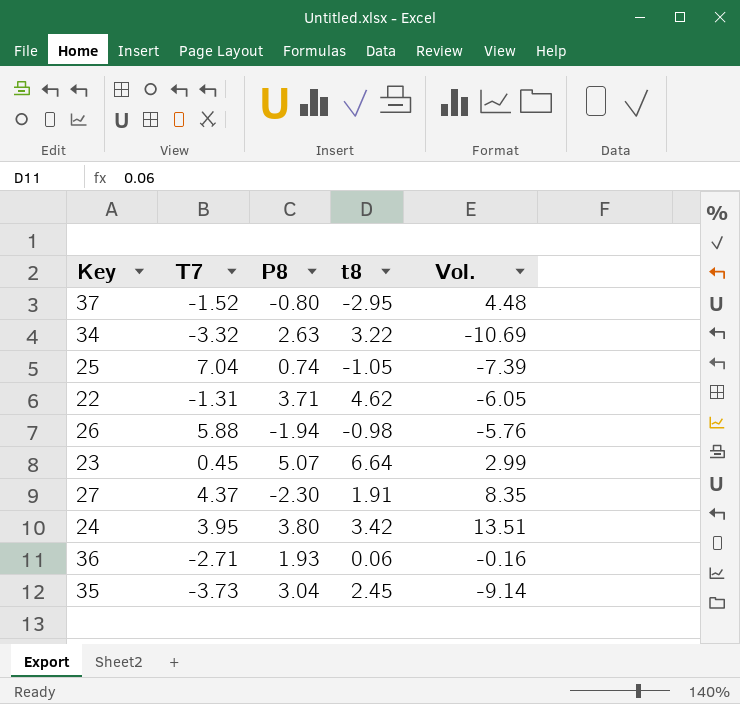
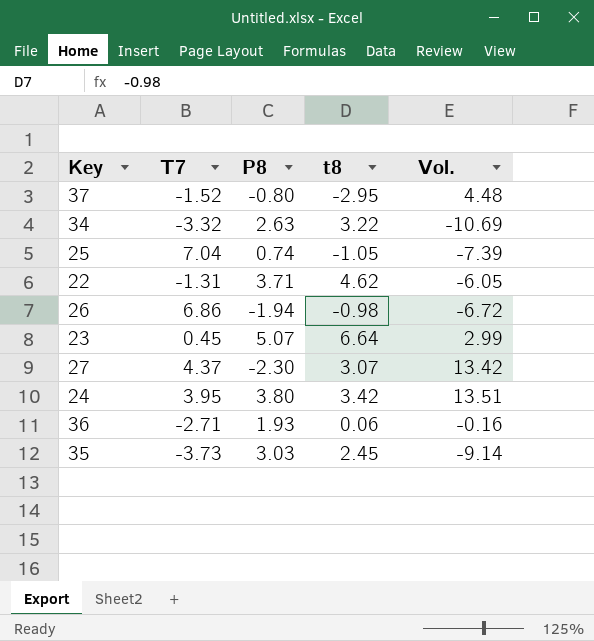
26 | T7: 5.88 -> 6.86
26 | Vol.: -5.76 -> -6.72
27 | t8: 1.91 -> 3.07
27 | Vol.: 8.35 -> 13.42
35 | P8: 3.04 -> 3.03

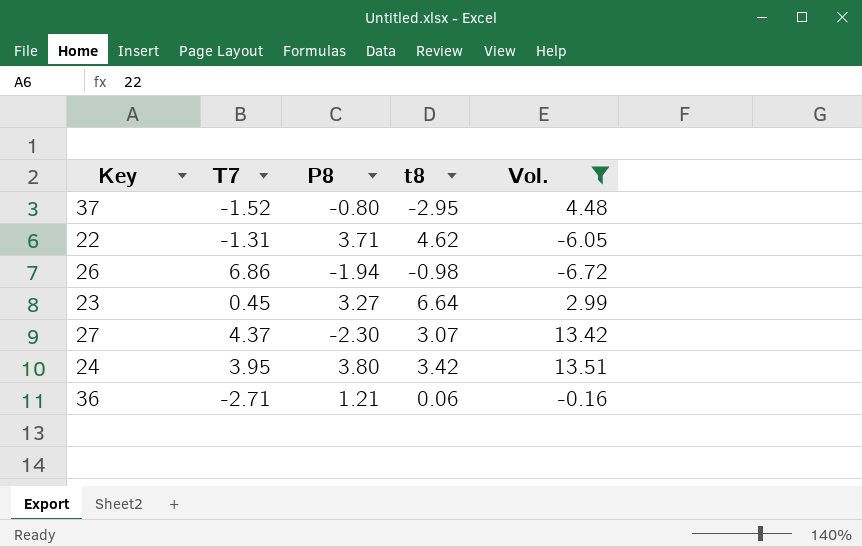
filter: none -> Vol. >= -6.72
23 | P8: 5.07 -> 3.27
36 | P8: 1.93 -> 1.21

